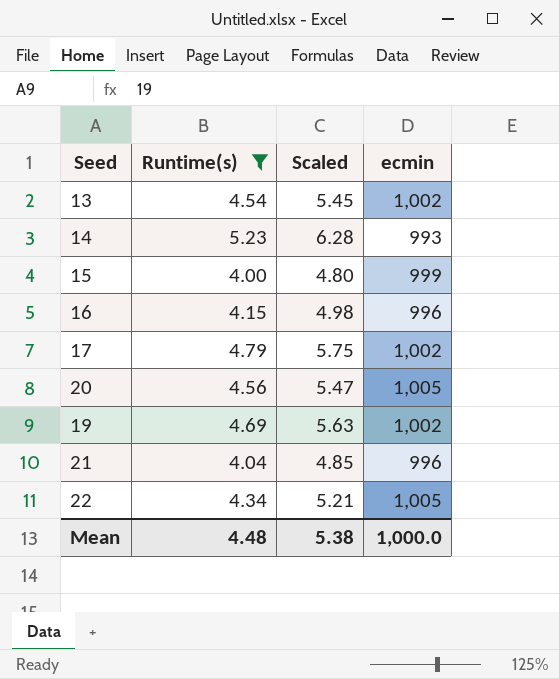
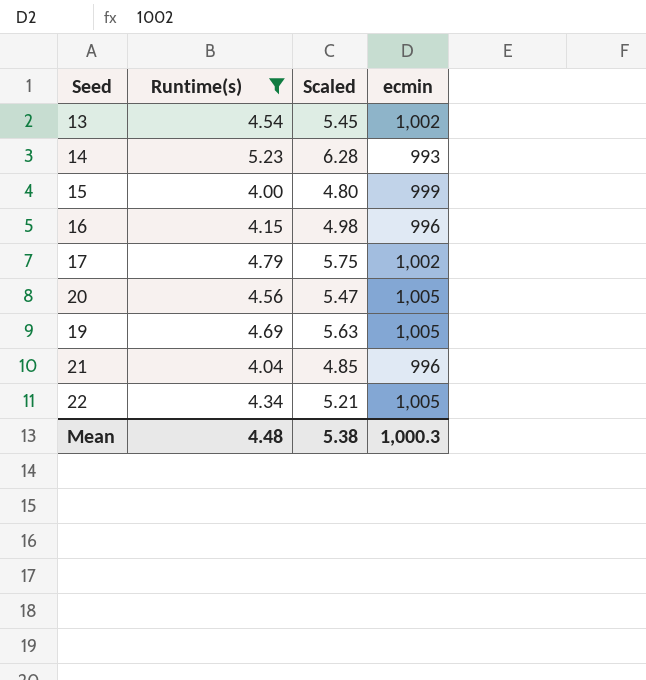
19 | ecmin: 1,002 -> 1,005
Mean | ecmin: 1,000.0 -> 1,000.3

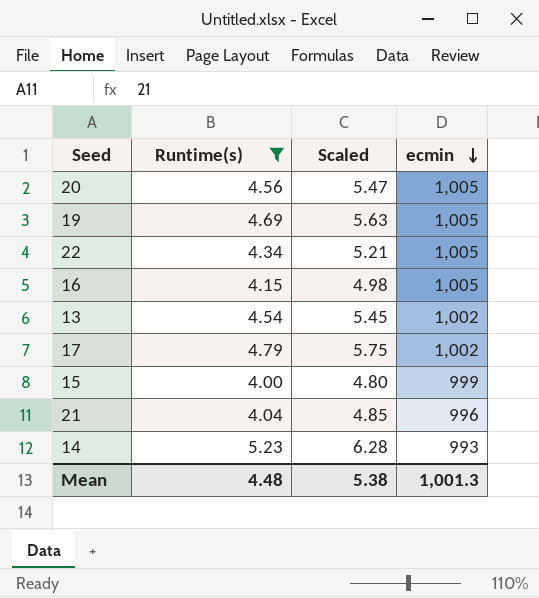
row order: none -> ecmin descending
16 | ecmin: 996 -> 1,005
Mean | ecmin: 1,000.3 -> 1,001.3

